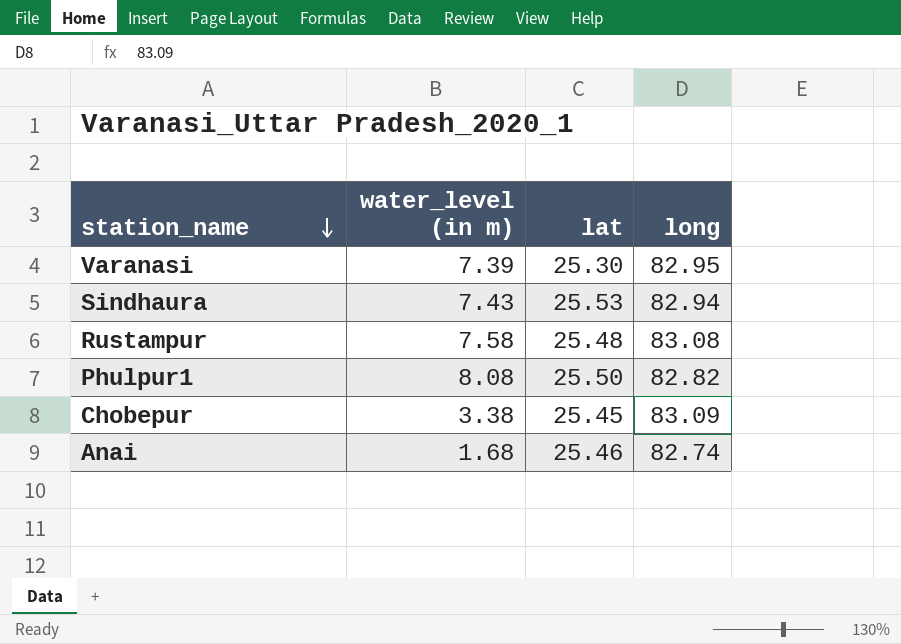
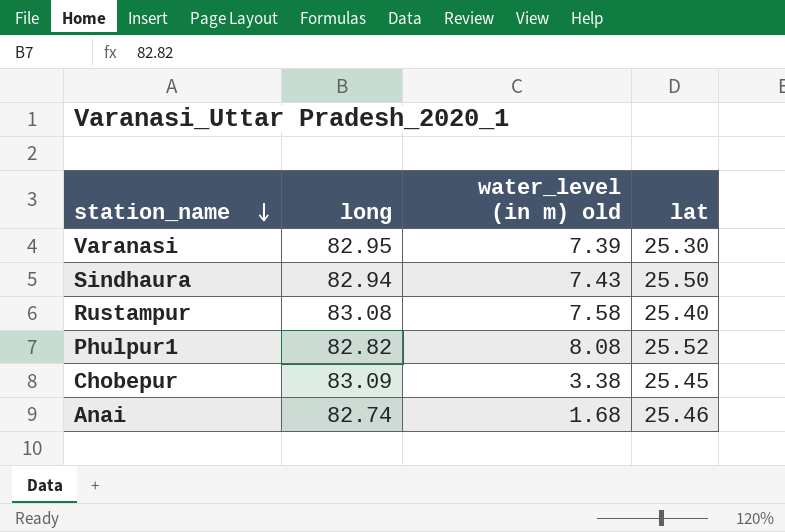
column long | position: 4 -> 2
column name: water_level (in m) -> water_level (in m) old
Sindhaura | lat: 25.53 -> 25.50
Rustampur | lat: 25.48 -> 25.40
Phulpur1 | lat: 25.50 -> 25.52

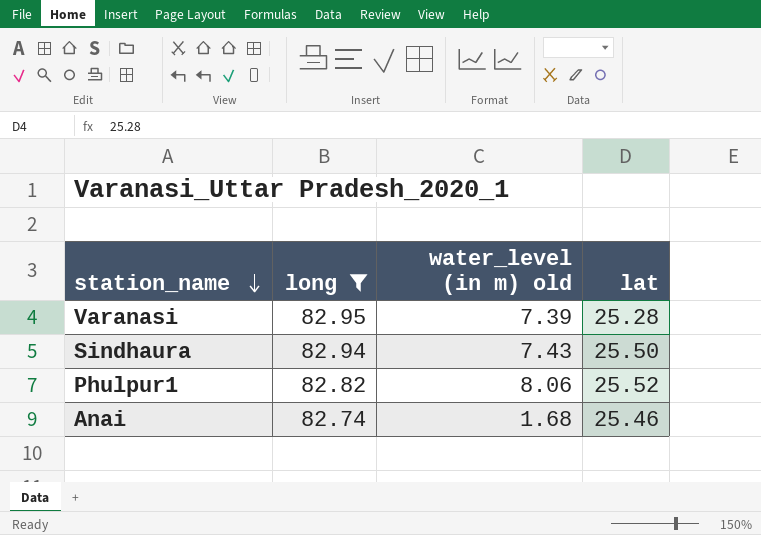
filter: none -> long <= 82.95
Varanasi | lat: 25.30 -> 25.28
Phulpur1 | water_level (in m) old: 8.08 -> 8.06

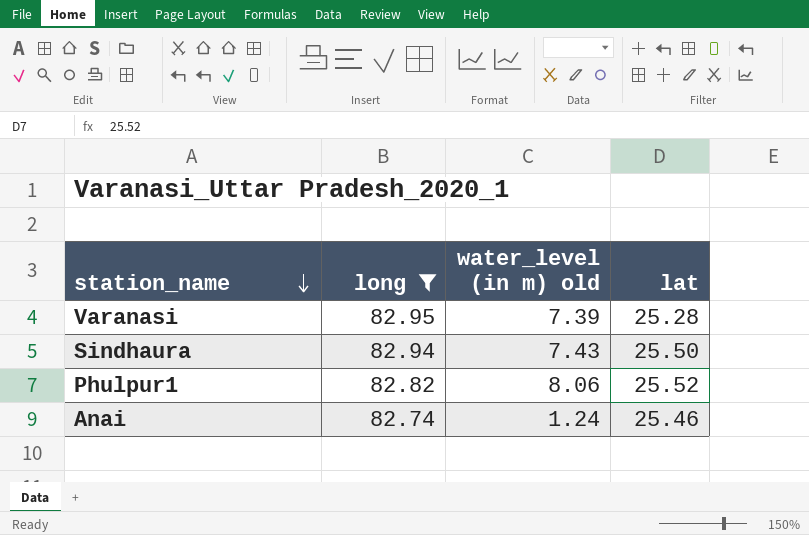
Anai | water_level (in m) old: 1.68 -> 1.24

